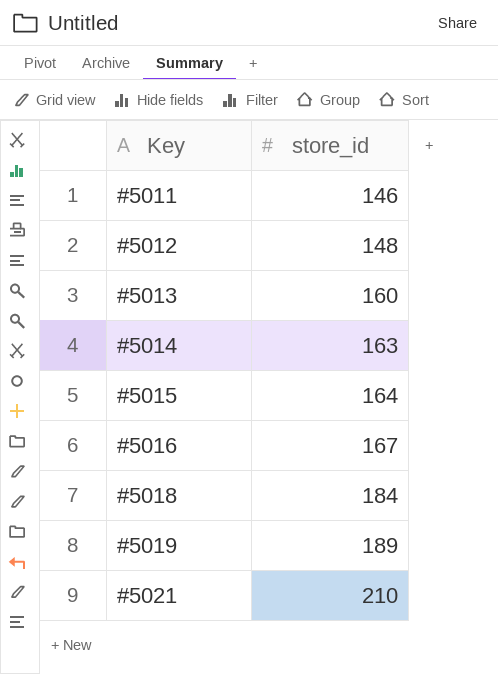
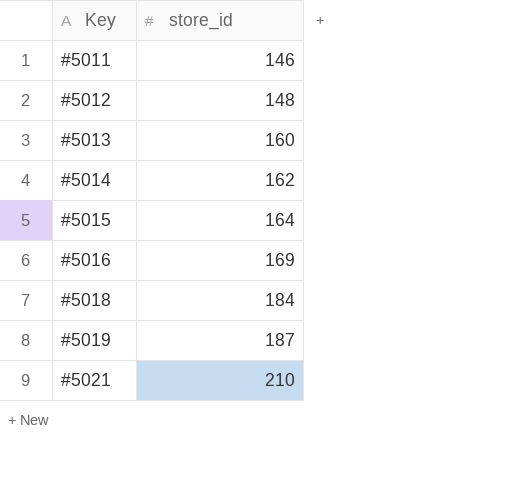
#5014 | store_id: 163 -> 162
#5016 | store_id: 167 -> 169
#5019 | store_id: 189 -> 187

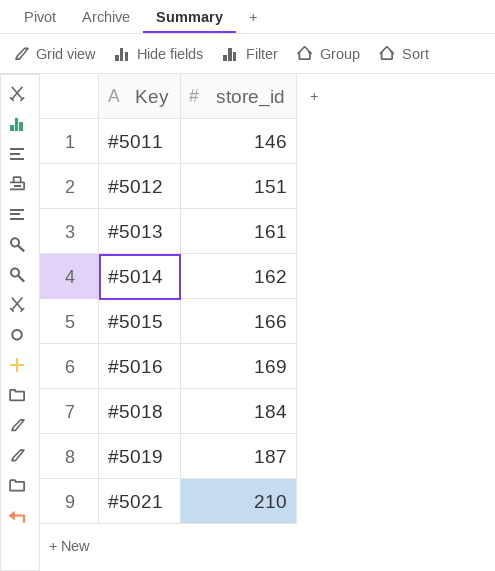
#5012 | store_id: 148 -> 151
#5013 | store_id: 160 -> 161
#5015 | store_id: 164 -> 166

